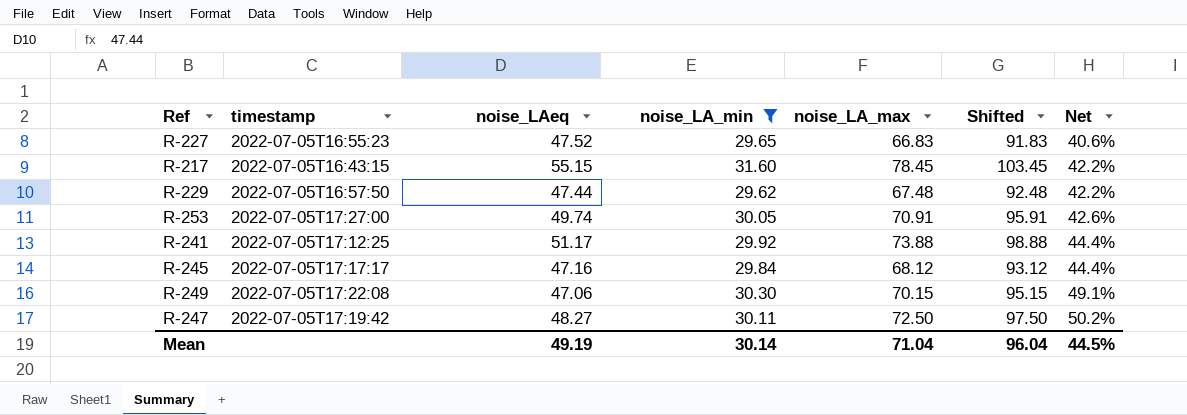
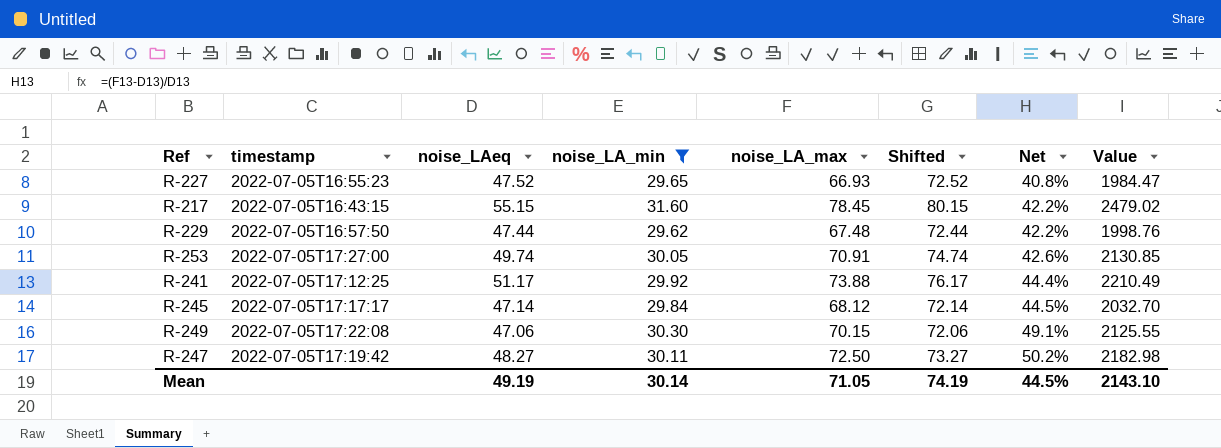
column Shifted | formula: [noise_LA_max] + 25 -> [noise_LAeq] + 25
column Value | formula: none -> [noise_LA_min] * [noise_LA_max]
R-227 | noise_LA_max: 66.83 -> 66.93
R-227 | Net: 40.6% -> 40.8%
R-245 | noise_LAeq: 47.16 -> 47.14
R-245 | Net: 44.4% -> 44.5%
Mean | noise_LA_max: 71.04 -> 71.05
Mean | Shifted: 96.04 -> 74.19

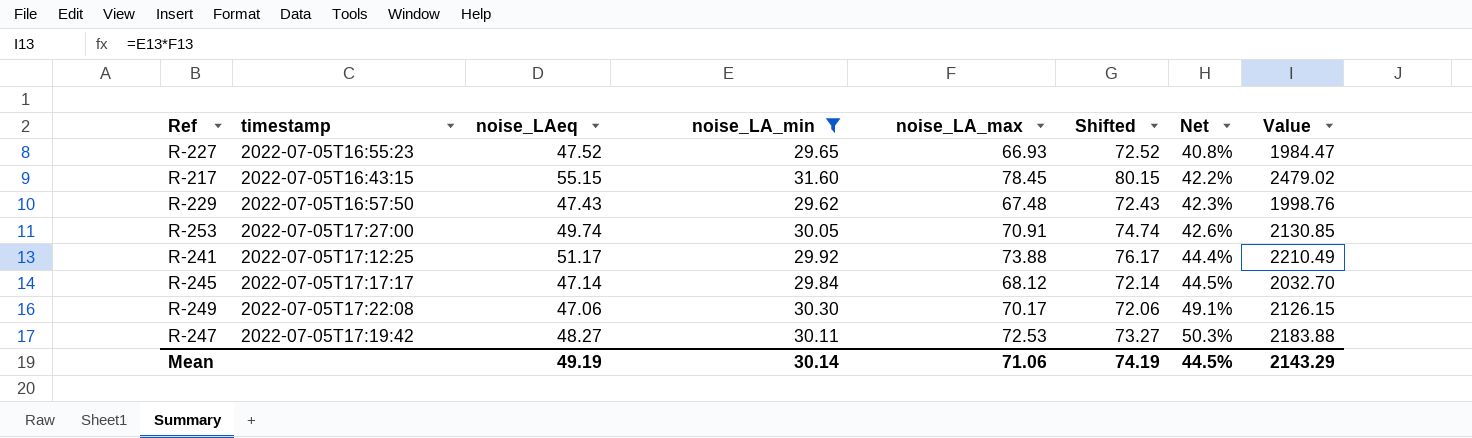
R-229 | noise_LAeq: 47.44 -> 47.43
R-229 | Shifted: 72.44 -> 72.43
R-229 | Net: 42.2% -> 42.3%
R-249 | noise_LA_max: 70.15 -> 70.17
R-249 | Value: 2125.55 -> 2126.15
R-247 | noise_LA_max: 72.50 -> 72.53
R-247 | Net: 50.2% -> 50.3%
R-247 | Value: 2182.98 -> 2183.88
Mean | noise_LA_max: 71.05 -> 71.06
Mean | Value: 2143.10 -> 2143.29

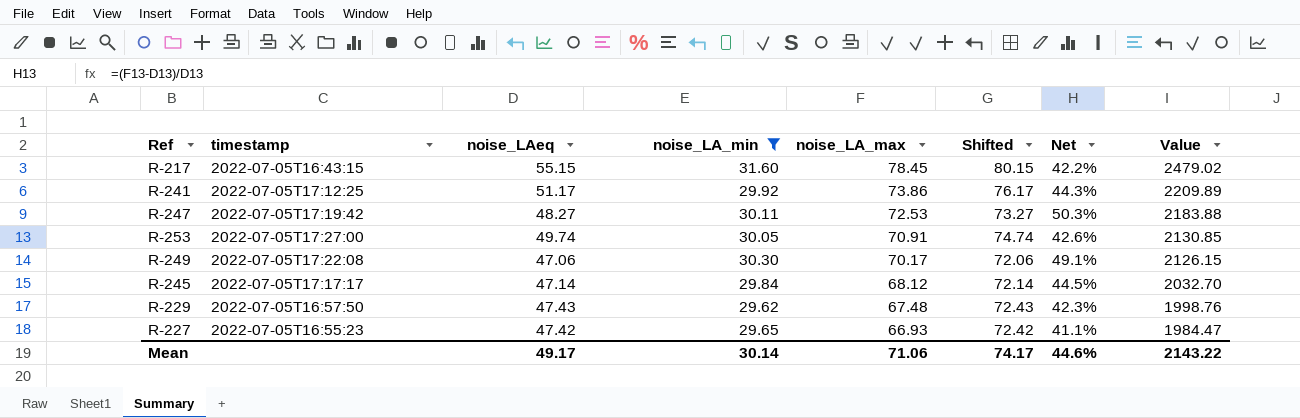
row order: Net ascending -> noise_LA_max descending
R-241 | noise_LA_max: 73.88 -> 73.86
R-241 | Net: 44.4% -> 44.3%
R-241 | Value: 2210.49 -> 2209.89
R-227 | noise_LAeq: 47.52 -> 47.42
R-227 | Shifted: 72.52 -> 72.42
R-227 | Net: 40.8% -> 41.1%
Mean | noise_LAeq: 49.19 -> 49.17
Mean | Shifted: 74.19 -> 74.17
Mean | Net: 44.5% -> 44.6%
Mean | Value: 2143.29 -> 2143.22

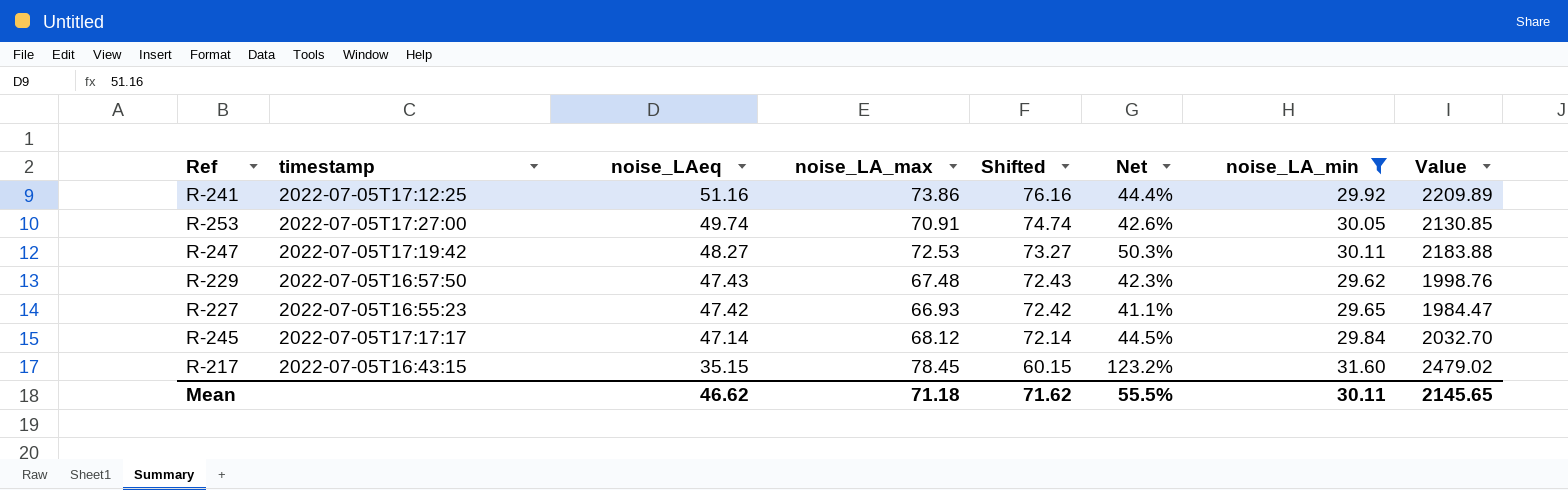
row order: noise_LA_max descending -> noise_LAeq descending
column noise_LA_min | position: 4 -> 7
row R-249: 2022-07-05T17:22:08 | 47.06 | 30.30 | 70.17 | 72.06 | 49.1% | 2126.15 -> none
R-241 | noise_LAeq: 51.17 -> 51.16
R-241 | Shifted: 76.17 -> 76.16
R-241 | Net: 44.3% -> 44.4%
R-217 | noise_LAeq: 55.15 -> 35.15
R-217 | Shifted: 80.15 -> 60.15
R-217 | Net: 42.2% -> 123.2%
Mean | noise_LAeq: 49.17 -> 46.62
Mean | noise_LA_max: 71.06 -> 71.18
Mean | Shifted: 74.17 -> 71.62
Mean | Net: 44.6% -> 55.5%
Mean | noise_LA_min: 30.14 -> 30.11
Mean | Value: 2143.22 -> 2145.65

